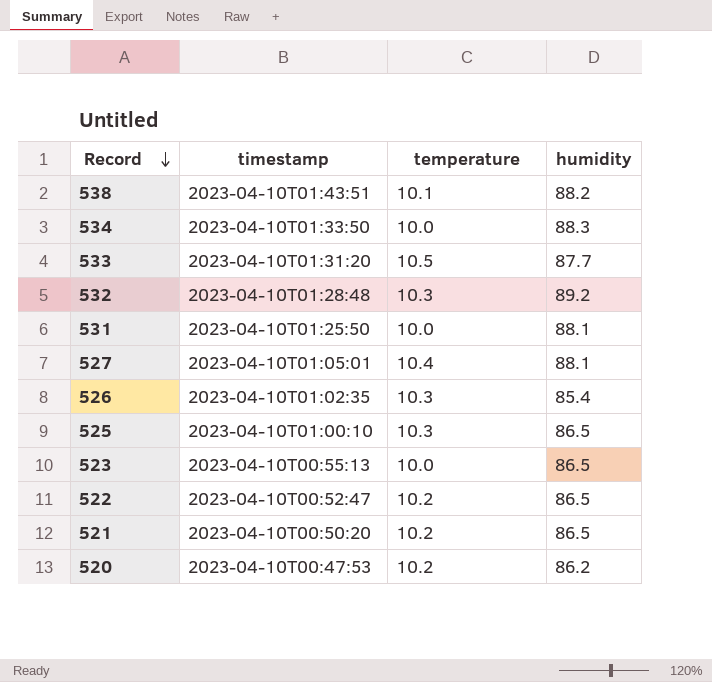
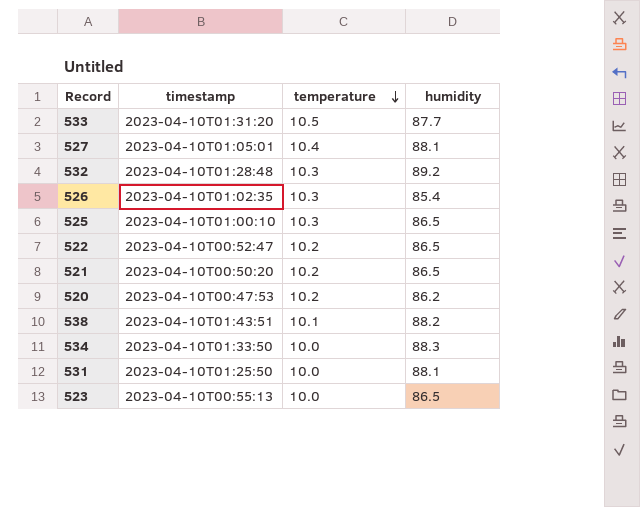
row order: Record descending -> temperature descending

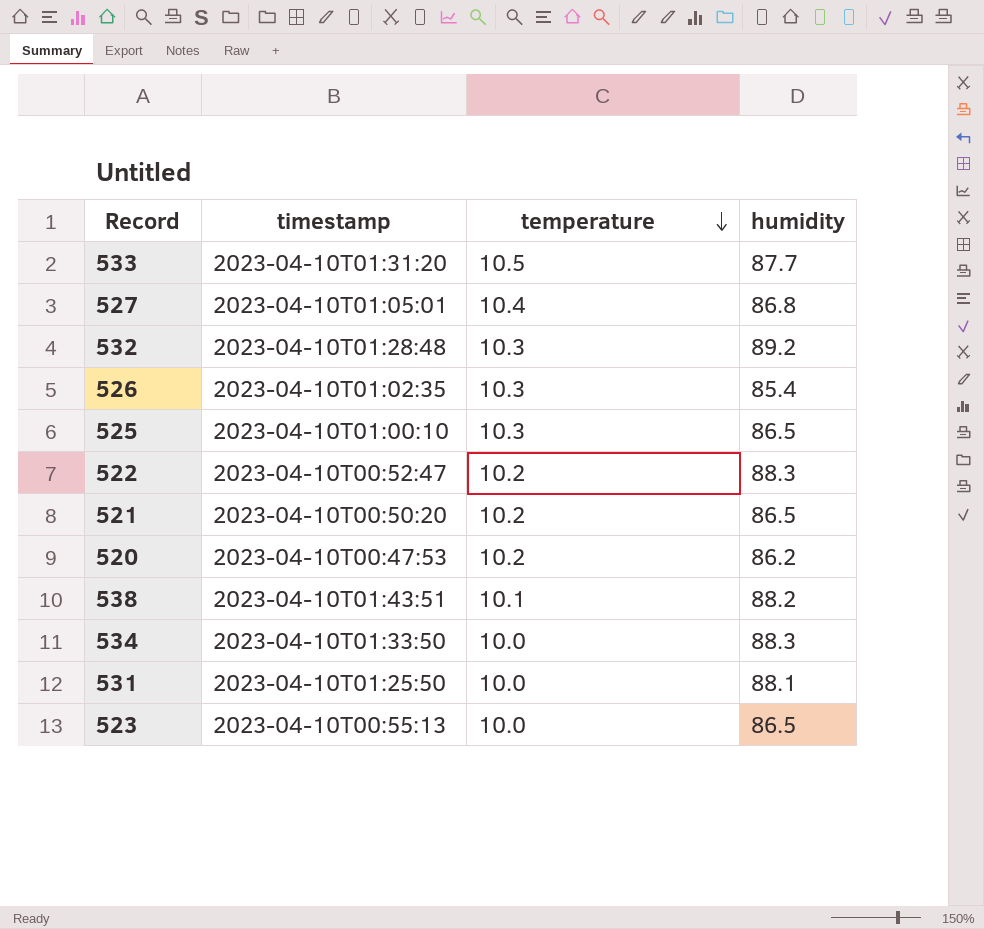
527 | humidity: 88.1 -> 86.8
522 | humidity: 86.5 -> 88.3

